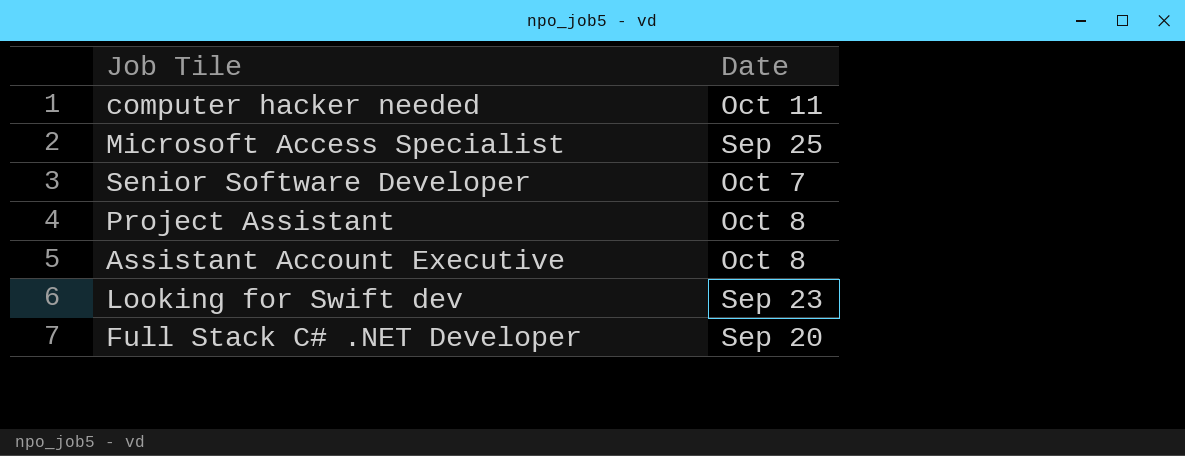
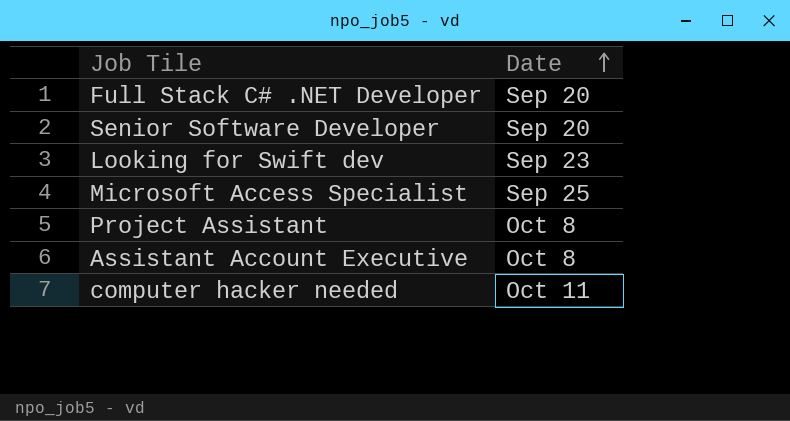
row order: none -> Date ascending
Senior Software Developer | Date: Oct 7 -> Sep 20

